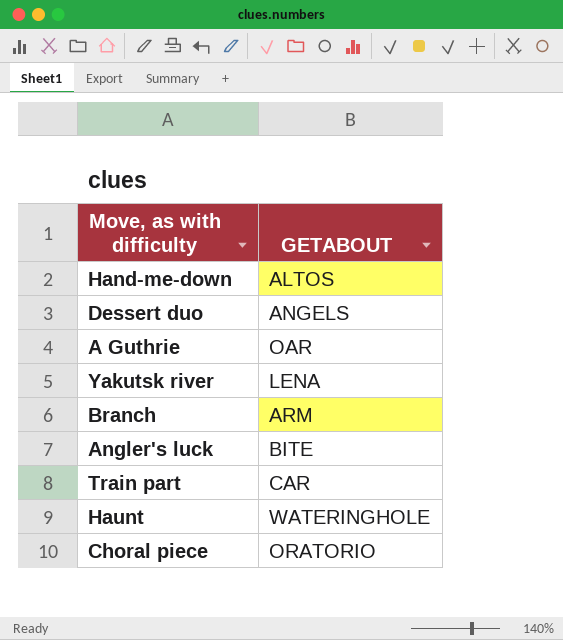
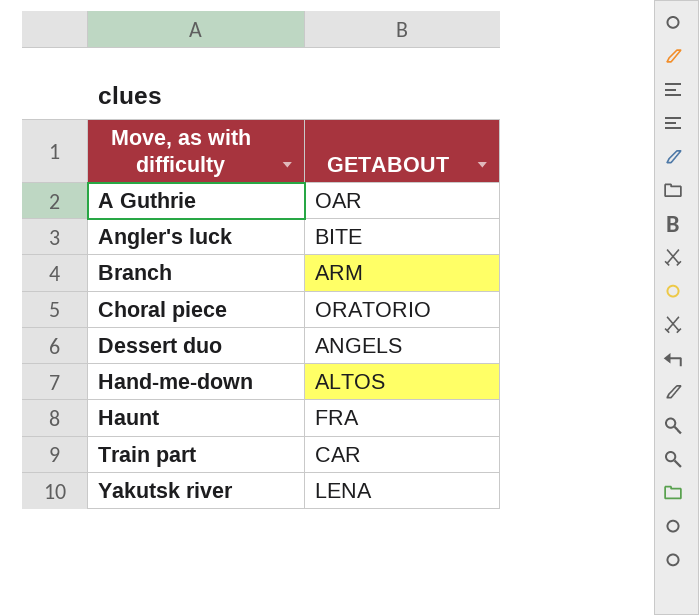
row order: none -> Move, as with difficulty ascending
Haunt | GETABOUT: WATERINGHOLE -> FRA

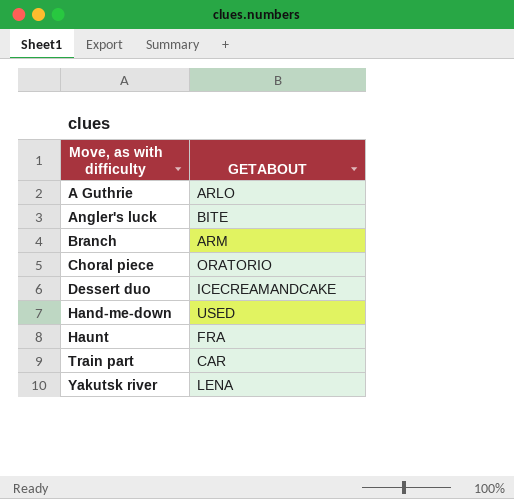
A Guthrie | GETABOUT: OAR -> ARLO
Dessert duo | GETABOUT: ANGELS -> ICECREAMANDCAKE
Hand-me-down | GETABOUT: ALTOS -> USED

